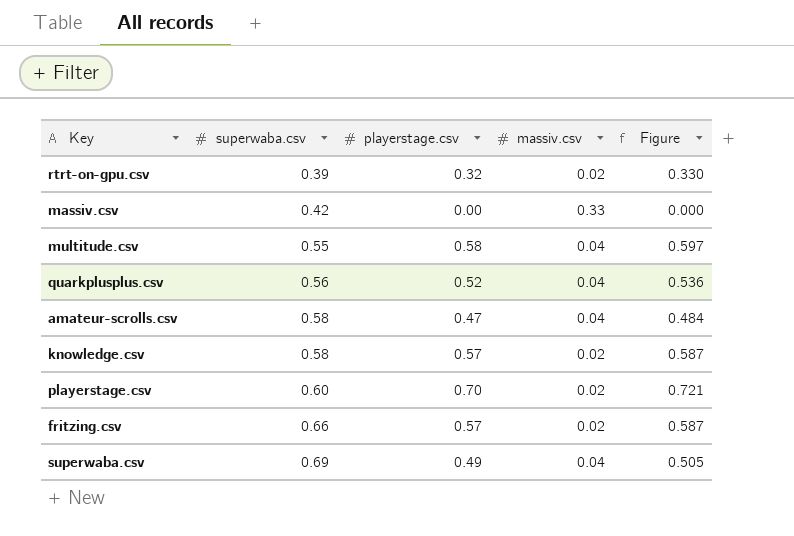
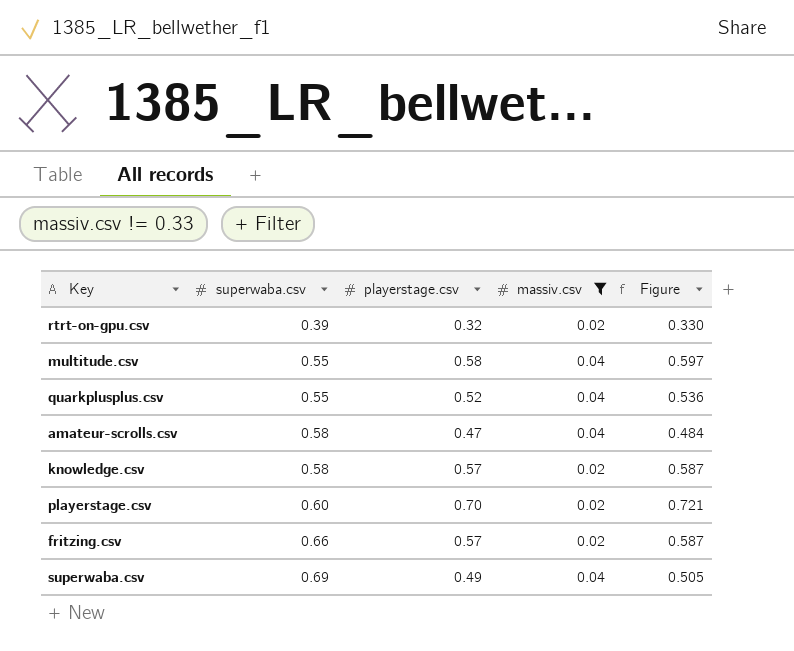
filter: none -> massiv.csv != 0.33
quarkplusplus.csv | superwaba.csv: 0.56 -> 0.55

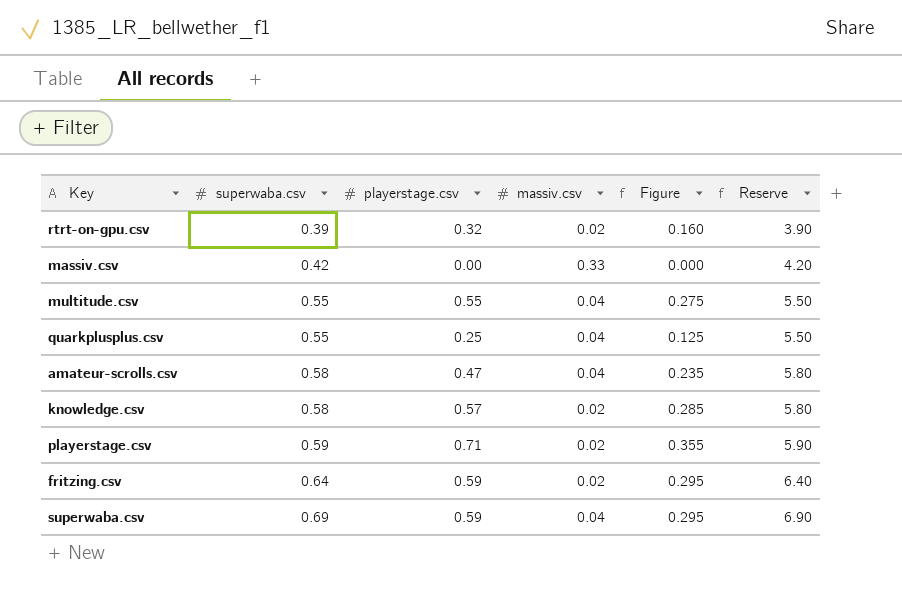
filter: massiv.csv != 0.33 -> none
column Figure | formula: [playerstage.csv] * 1.03 -> [playerstage.csv] * 0.5
column Reserve | formula: none -> [superwaba.csv] * 10
multitude.csv | playerstage.csv: 0.58 -> 0.55
quarkplusplus.csv | playerstage.csv: 0.52 -> 0.25
playerstage.csv | superwaba.csv: 0.60 -> 0.59
playerstage.csv | playerstage.csv: 0.70 -> 0.71
fritzing.csv | superwaba.csv: 0.66 -> 0.64
fritzing.csv | playerstage.csv: 0.57 -> 0.59
superwaba.csv | playerstage.csv: 0.49 -> 0.59

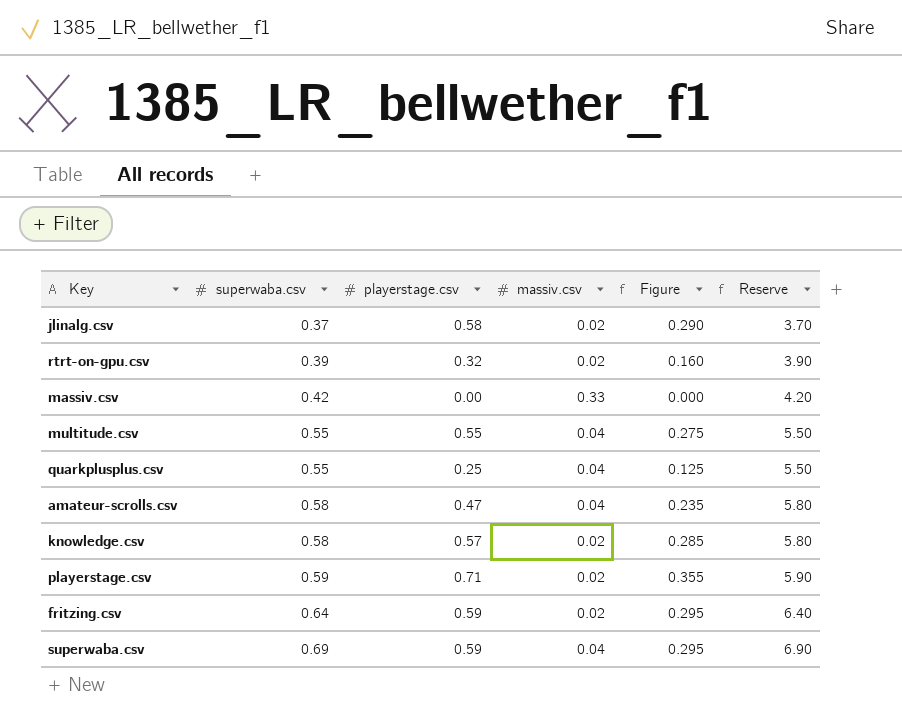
row jlinalg.csv: none -> 0.37 | 0.58 | 0.02 | 0.290 | 3.70

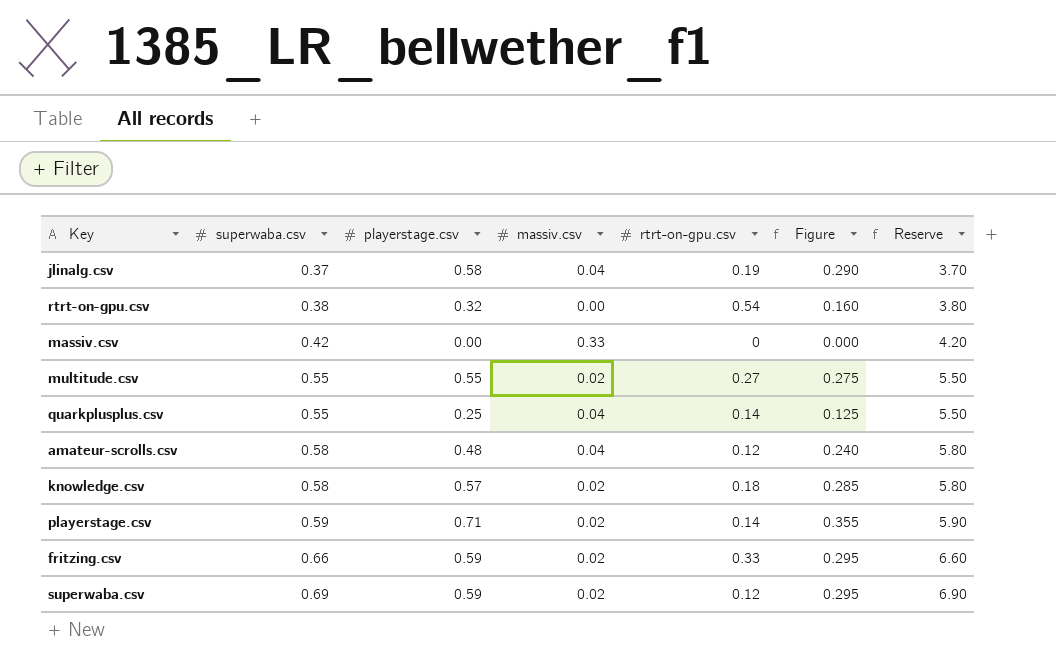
column rtrt-on-gpu.csv | position: none -> 5
jlinalg.csv | massiv.csv: 0.02 -> 0.04
rtrt-on-gpu.csv | superwaba.csv: 0.39 -> 0.38
rtrt-on-gpu.csv | massiv.csv: 0.02 -> 0.00
rtrt-on-gpu.csv | Reserve: 3.90 -> 3.80
multitude.csv | massiv.csv: 0.04 -> 0.02
amateur-scrolls.csv | playerstage.csv: 0.47 -> 0.48
amateur-scrolls.csv | Figure: 0.235 -> 0.240
fritzing.csv | superwaba.csv: 0.64 -> 0.66
fritzing.csv | Reserve: 6.40 -> 6.60
superwaba.csv | massiv.csv: 0.04 -> 0.02

